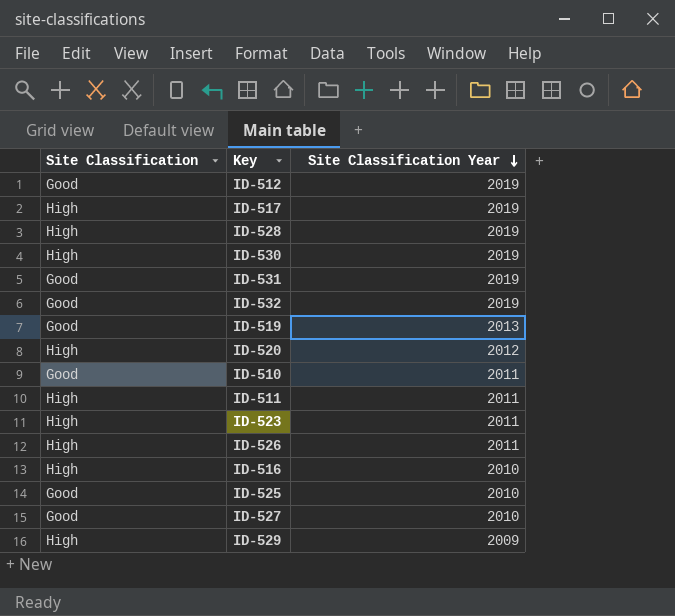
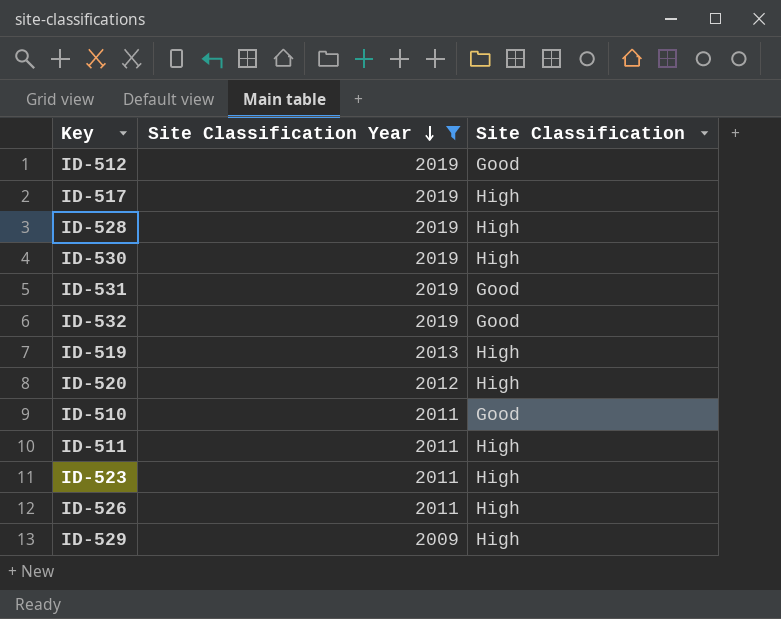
filter: none -> Site Classification Year != 2010
column Site Classification | position: 1 -> 3
ID-519 | Site Classification: Good -> High

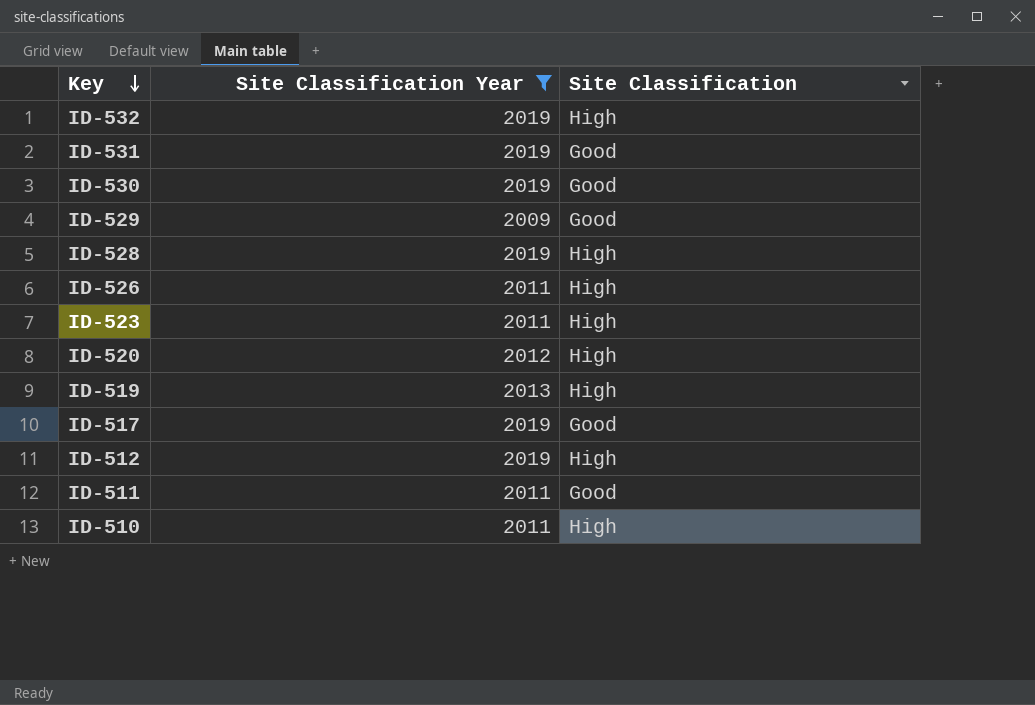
row order: Site Classification Year descending -> Key descending
ID-532 | Site Classification: Good -> High
ID-530 | Site Classification: High -> Good
ID-529 | Site Classification: High -> Good
ID-517 | Site Classification: High -> Good
ID-512 | Site Classification: Good -> High
ID-511 | Site Classification: High -> Good
ID-510 | Site Classification: Good -> High

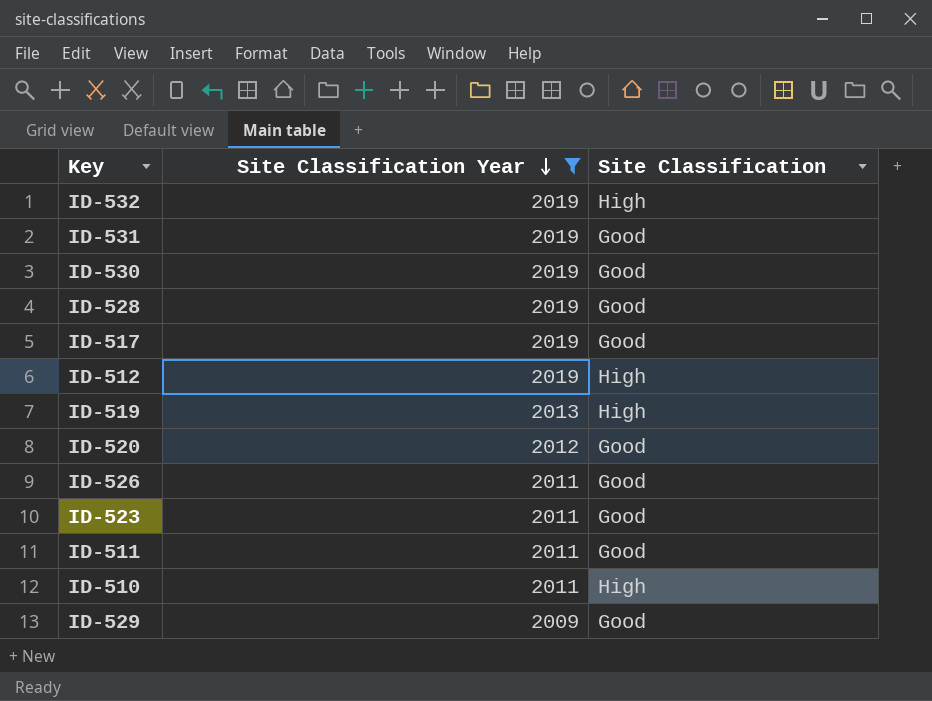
row order: Key descending -> Site Classification Year descending
ID-528 | Site Classification: High -> Good
ID-520 | Site Classification: High -> Good
ID-526 | Site Classification: High -> Good
ID-523 | Site Classification: High -> Good

